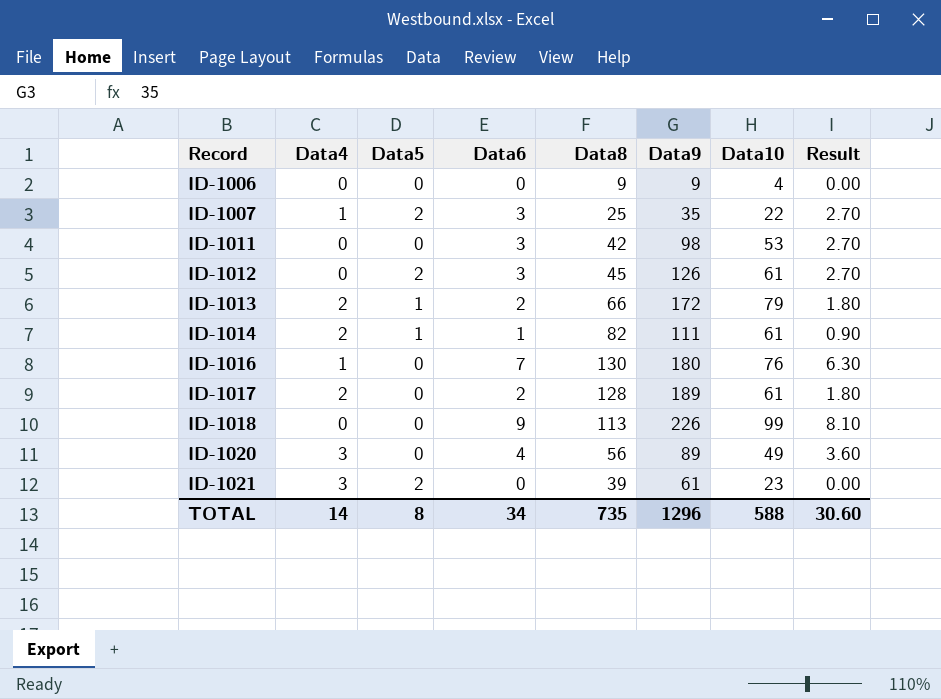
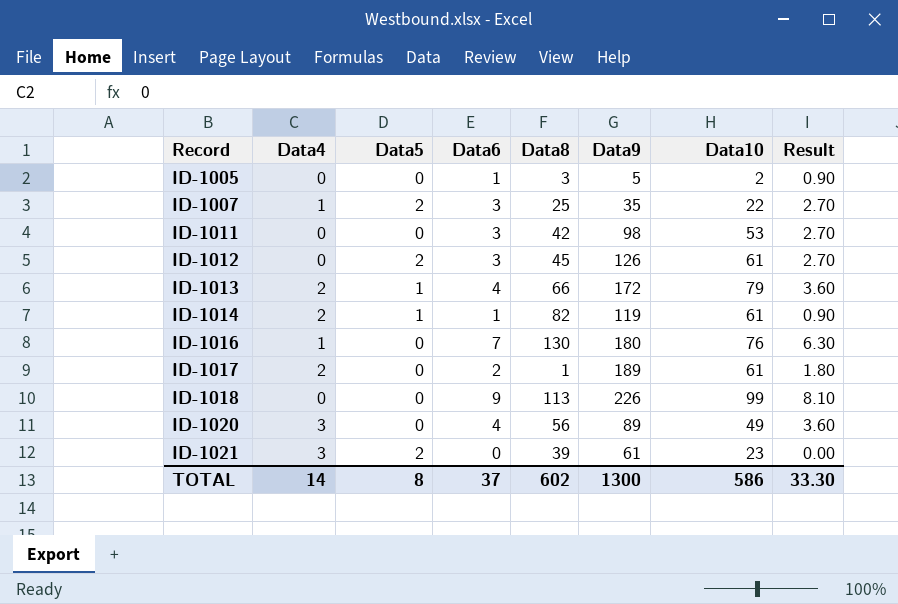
row ID-1006: 0 | 0 | 0 | 9 | 9 | 4 | 0.00 -> none
row ID-1005: none -> 0 | 0 | 1 | 3 | 5 | 2 | 0.90
ID-1013 | Data6: 2 -> 4
ID-1013 | Result: 1.80 -> 3.60
ID-1014 | Data9: 111 -> 119
ID-1017 | Data8: 128 -> 1
TOTAL | Data6: 34 -> 37
TOTAL | Data8: 735 -> 602
TOTAL | Data9: 1296 -> 1300
TOTAL | Data10: 588 -> 586
TOTAL | Result: 30.60 -> 33.30

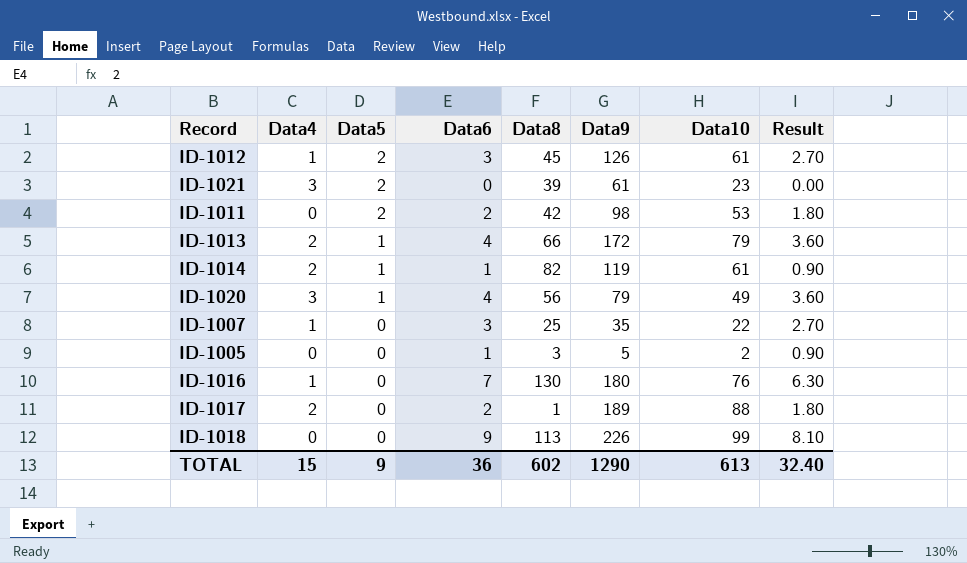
row order: Record ascending -> Data5 descending
ID-1012 | Data4: 0 -> 1
ID-1011 | Data5: 0 -> 2
ID-1011 | Data6: 3 -> 2
ID-1011 | Result: 2.70 -> 1.80
ID-1020 | Data5: 0 -> 1
ID-1020 | Data9: 89 -> 79
ID-1007 | Data5: 2 -> 0
ID-1017 | Data10: 61 -> 88
TOTAL | Data4: 14 -> 15
TOTAL | Data5: 8 -> 9
TOTAL | Data6: 37 -> 36
TOTAL | Data9: 1300 -> 1290
TOTAL | Data10: 586 -> 613
TOTAL | Result: 33.30 -> 32.40

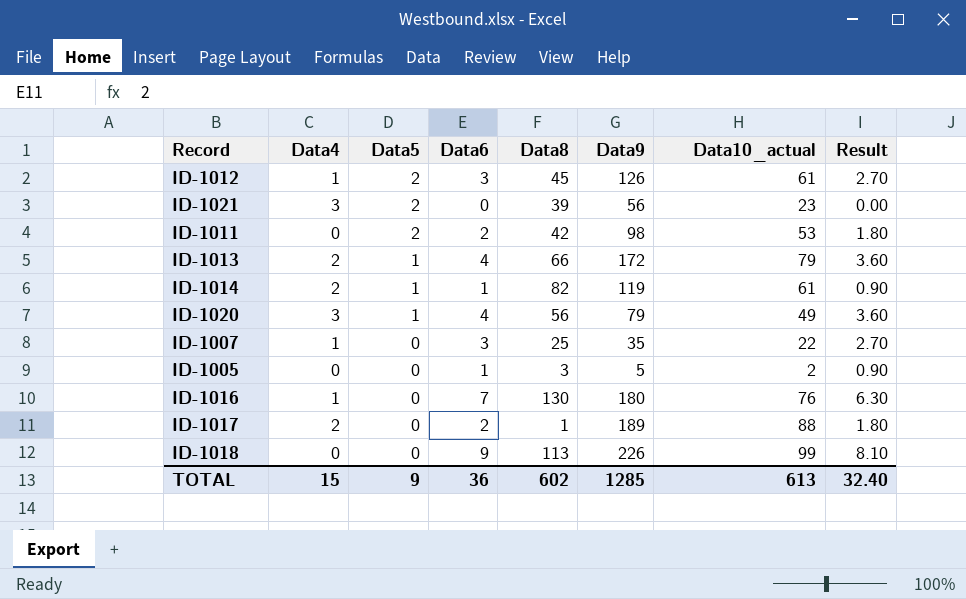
column name: Data10 -> Data10_actual
ID-1021 | Data9: 61 -> 56
TOTAL | Data9: 1290 -> 1285

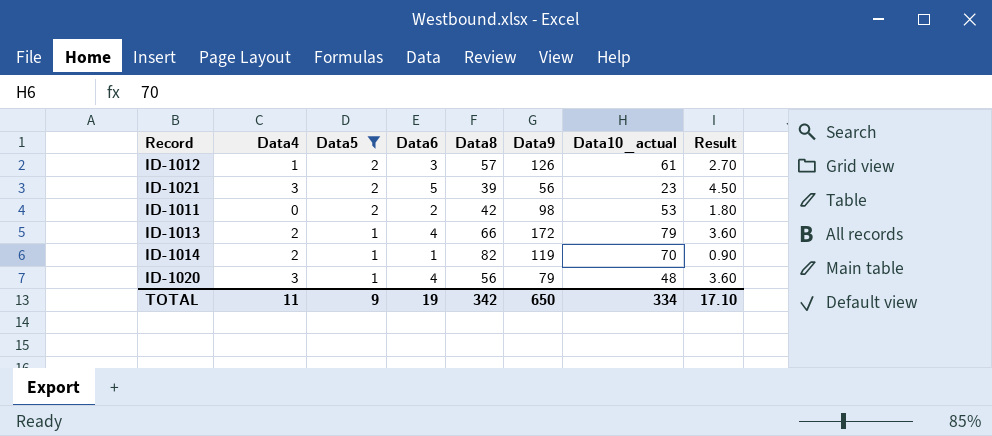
filter: none -> Data5 != 0
ID-1012 | Data8: 45 -> 57
ID-1021 | Data6: 0 -> 5
ID-1021 | Result: 0.00 -> 4.50
ID-1014 | Data10_actual: 61 -> 70
ID-1020 | Data10_actual: 49 -> 48
TOTAL | Data4: 15 -> 11
TOTAL | Data6: 36 -> 19
TOTAL | Data8: 602 -> 342
TOTAL | Data9: 1285 -> 650
TOTAL | Data10_actual: 613 -> 334
TOTAL | Result: 32.40 -> 17.10

